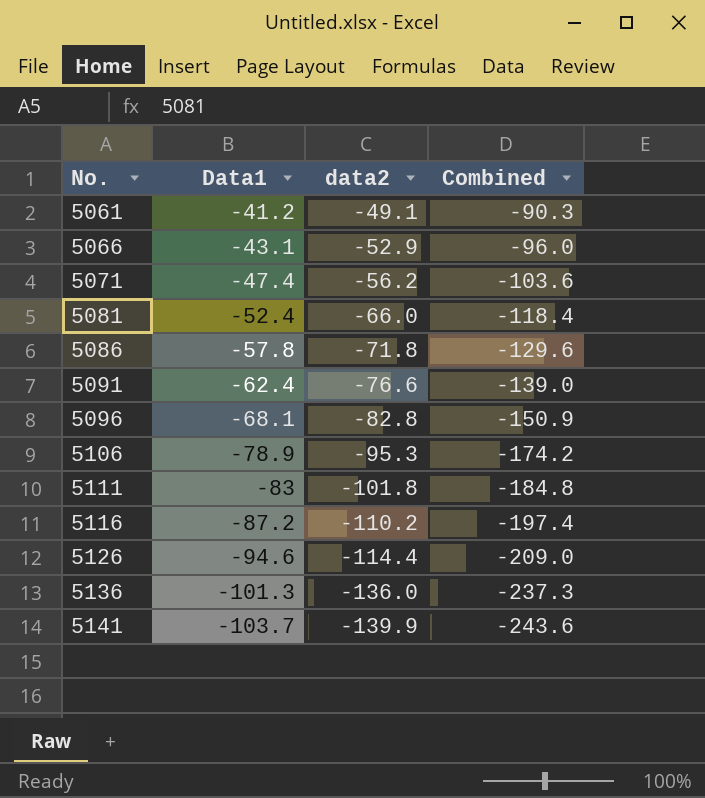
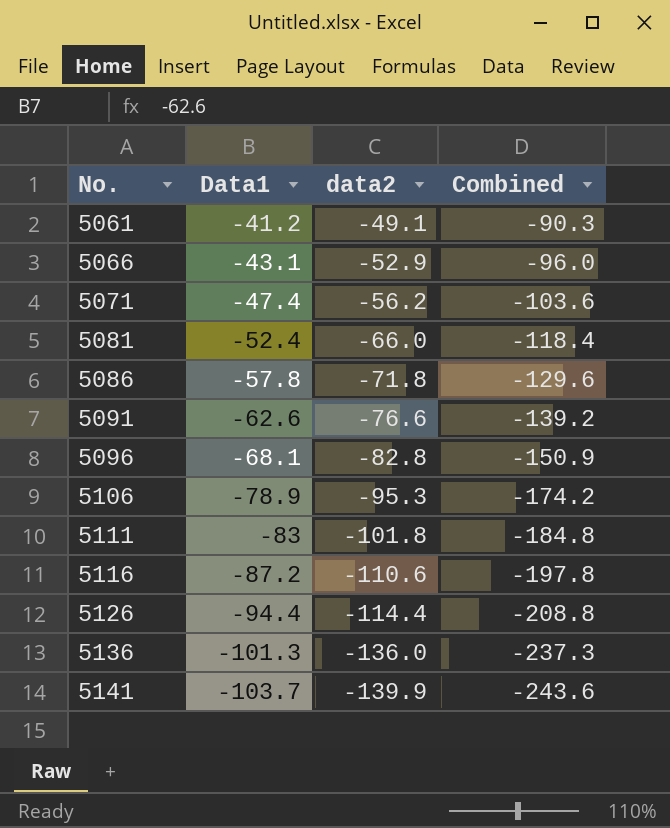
5091 | Data1: -62.4 -> -62.6
5091 | Combined: -139.0 -> -139.2
5116 | data2: -110.2 -> -110.6
5116 | Combined: -197.4 -> -197.8
5126 | Data1: -94.6 -> -94.4
5126 | Combined: -209.0 -> -208.8

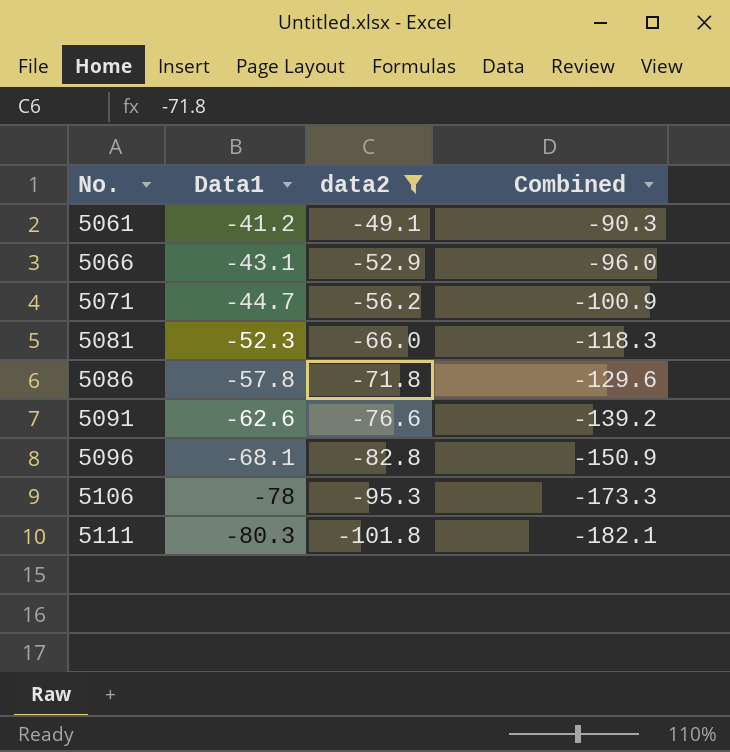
filter: none -> data2 >= -101.8
5071 | Data1: -47.4 -> -44.7
5071 | Combined: -103.6 -> -100.9
5081 | Data1: -52.4 -> -52.3
5081 | Combined: -118.4 -> -118.3
5106 | Data1: -78.9 -> -78
5106 | Combined: -174.2 -> -173.3
5111 | Data1: -83 -> -80.3
5111 | Combined: -184.8 -> -182.1

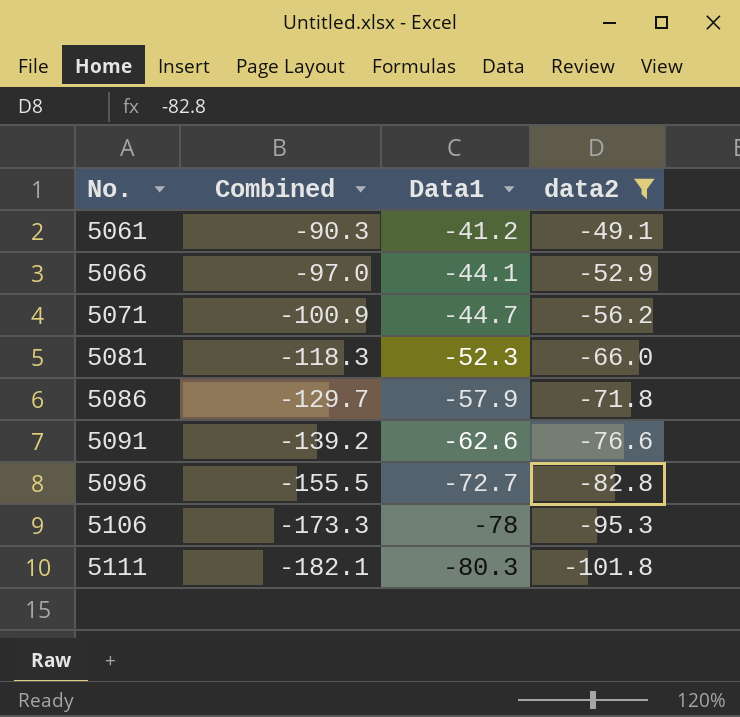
column Combined | position: 4 -> 2
5066 | Combined: -96.0 -> -97.0
5066 | Data1: -43.1 -> -44.1
5086 | Combined: -129.6 -> -129.7
5086 | Data1: -57.8 -> -57.9
5096 | Combined: -150.9 -> -155.5
5096 | Data1: -68.1 -> -72.7

